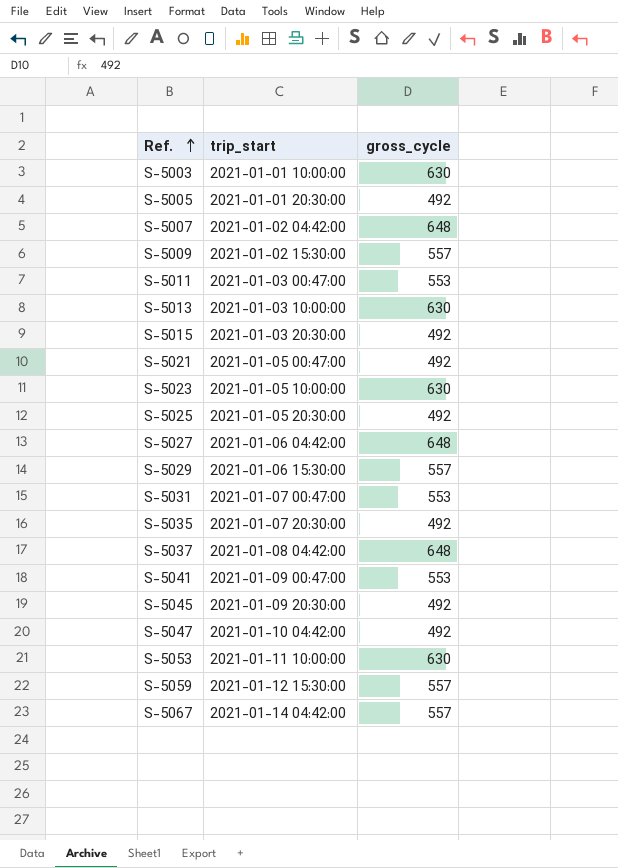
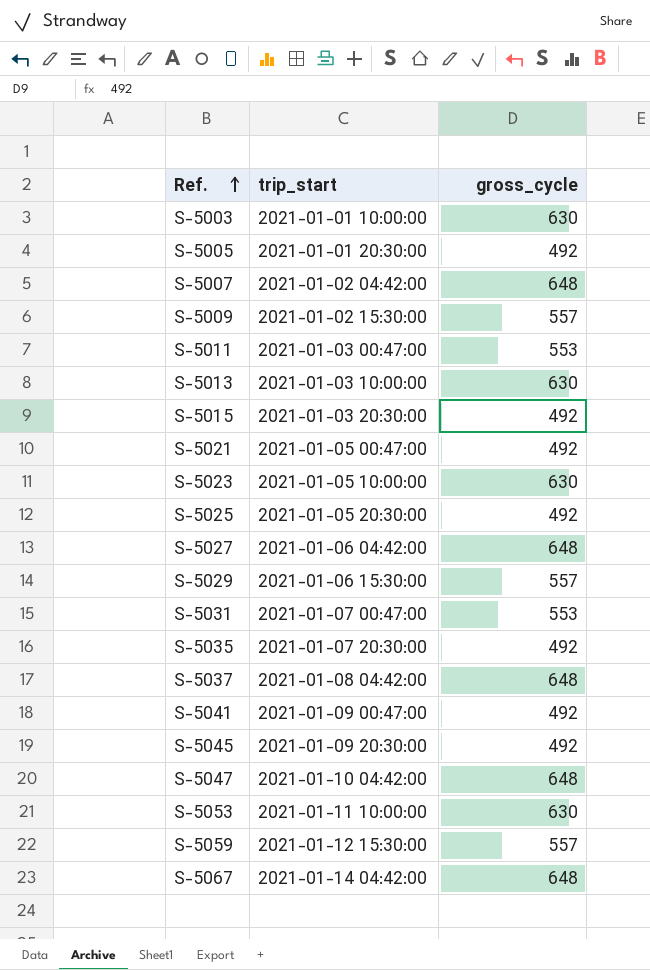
S-5041 | gross_cycle: 553 -> 492
S-5047 | gross_cycle: 492 -> 648
S-5067 | gross_cycle: 557 -> 648

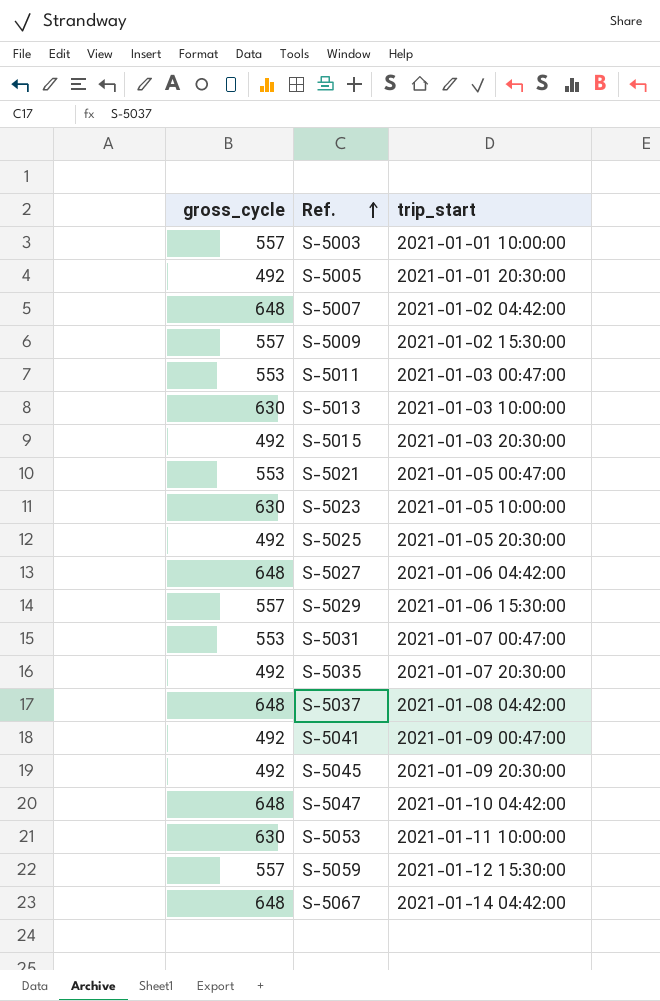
column gross_cycle | position: 3 -> 1
S-5003 | gross_cycle: 630 -> 557
S-5021 | gross_cycle: 492 -> 553

